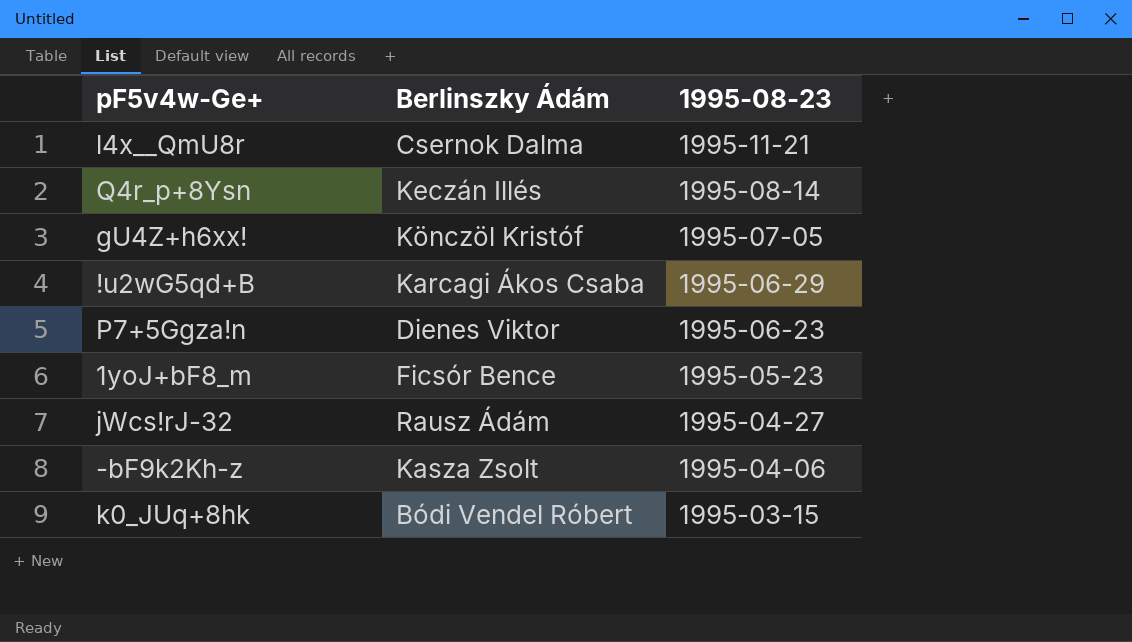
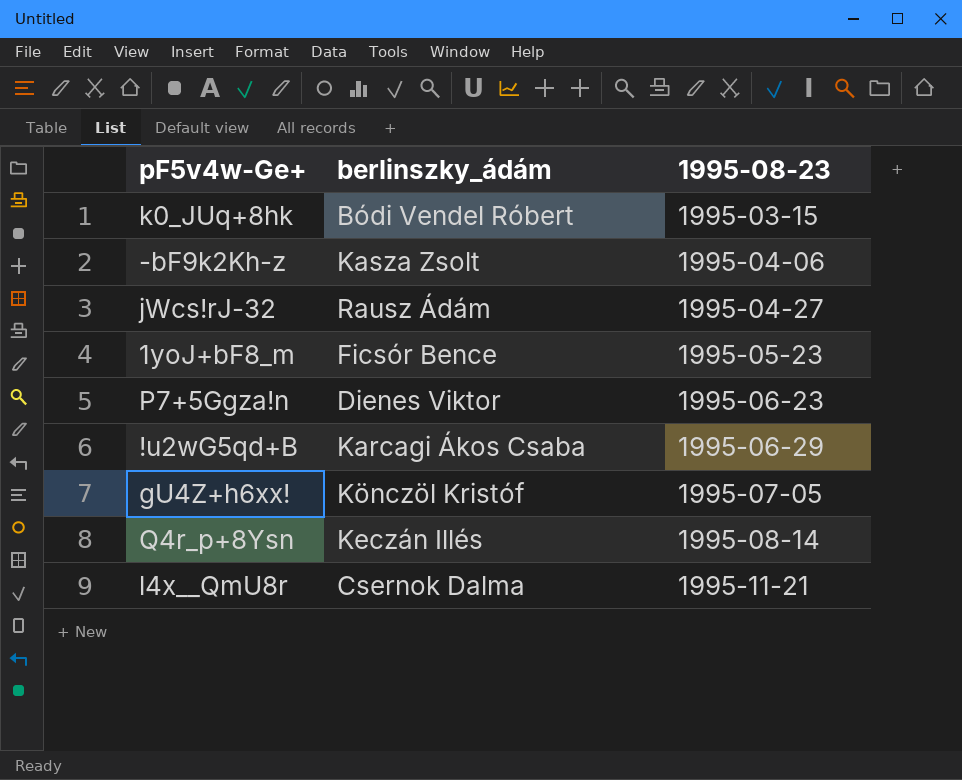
row order: 1995-08-23 descending -> 1995-08-23 ascending
column name: Berlinszky Ádám -> berlinszky_ádám

